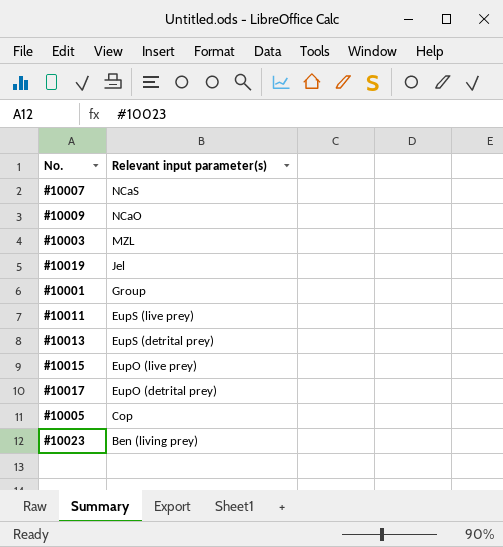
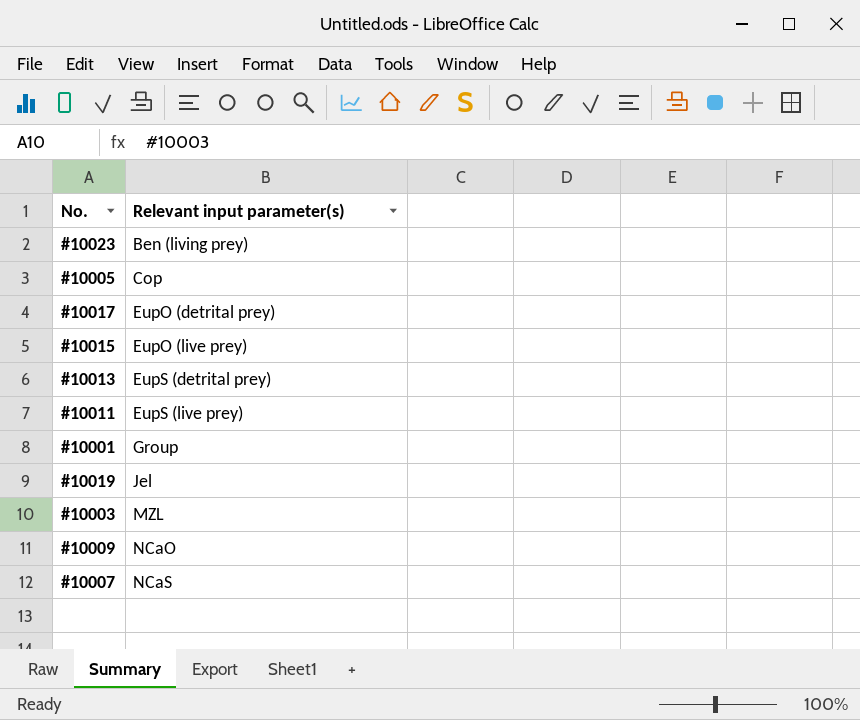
row order: Relevant input parameter(s) descending -> Relevant input parameter(s) ascending

